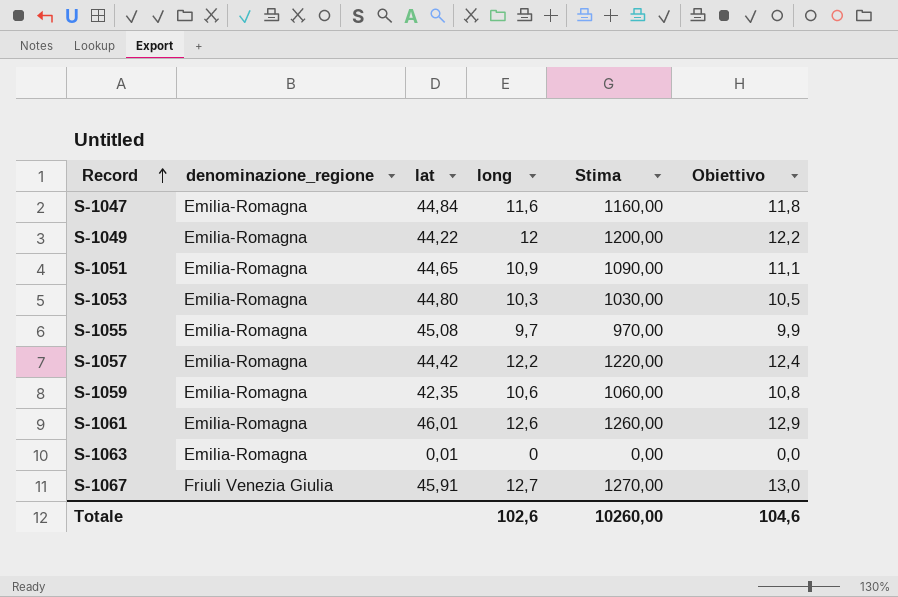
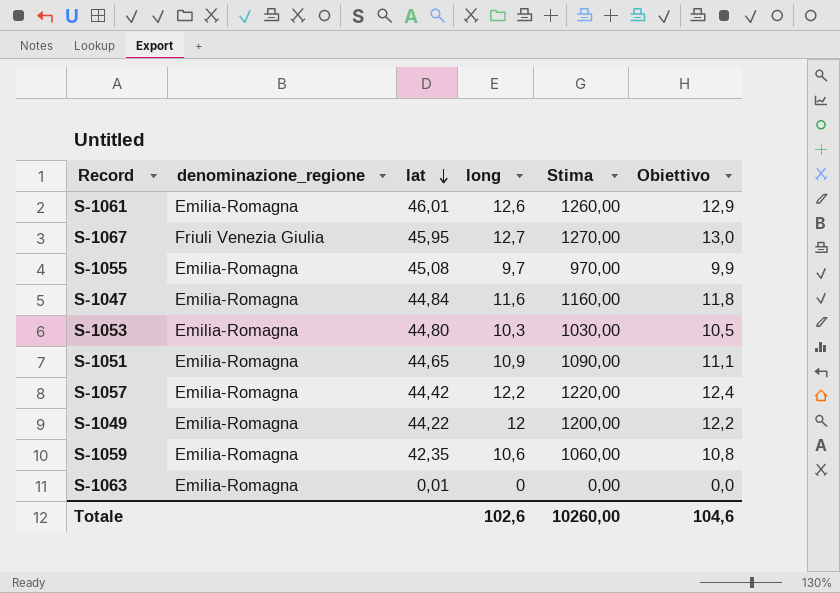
row order: Record ascending -> lat descending
S-1067 | lat: 45,91 -> 45,95

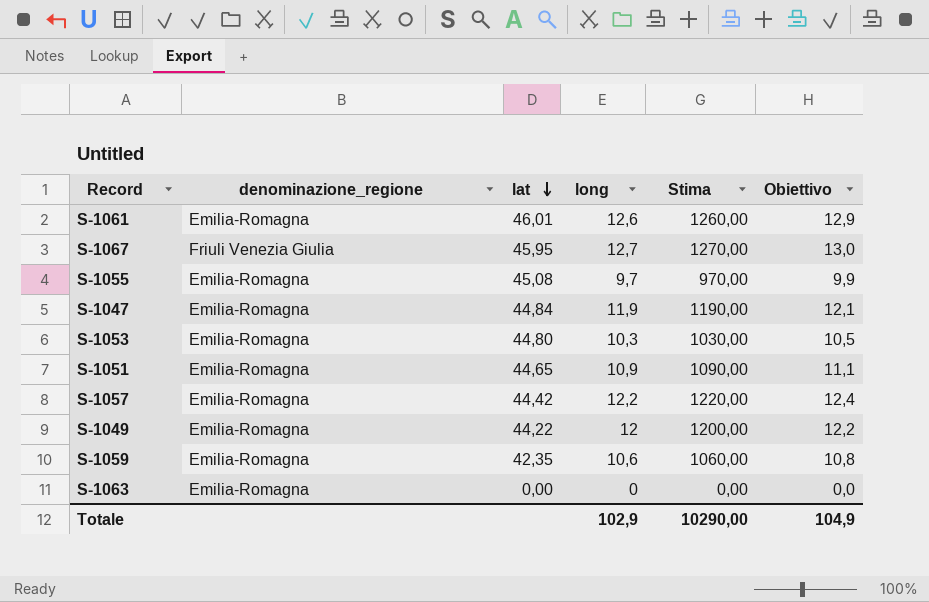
S-1047 | long: 11,6 -> 11,9
S-1047 | Stima: 1160,00 -> 1190,00
S-1047 | Obiettivo: 11,8 -> 12,1
S-1063 | lat: 0,01 -> 0,00
Totale | long: 102,6 -> 102,9
Totale | Stima: 10260,00 -> 10290,00
Totale | Obiettivo: 104,6 -> 104,9

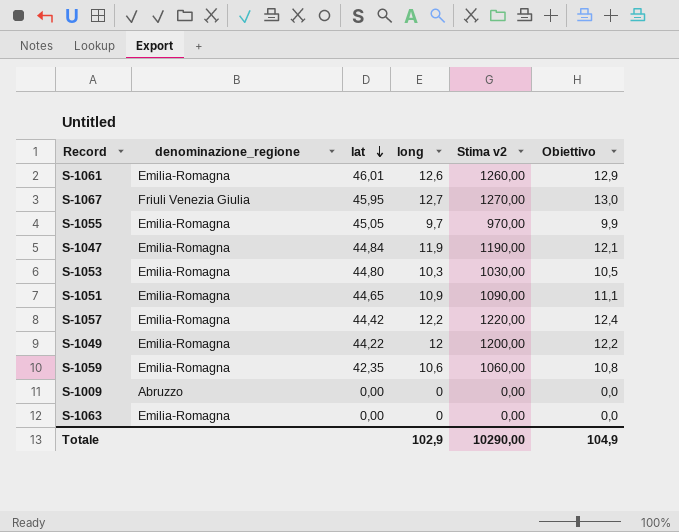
column name: Stima -> Stima v2
S-1055 | lat: 45,08 -> 45,05
row S-1009: none -> Abruzzo | 0,00 | 0 | 0,00 | 0,0

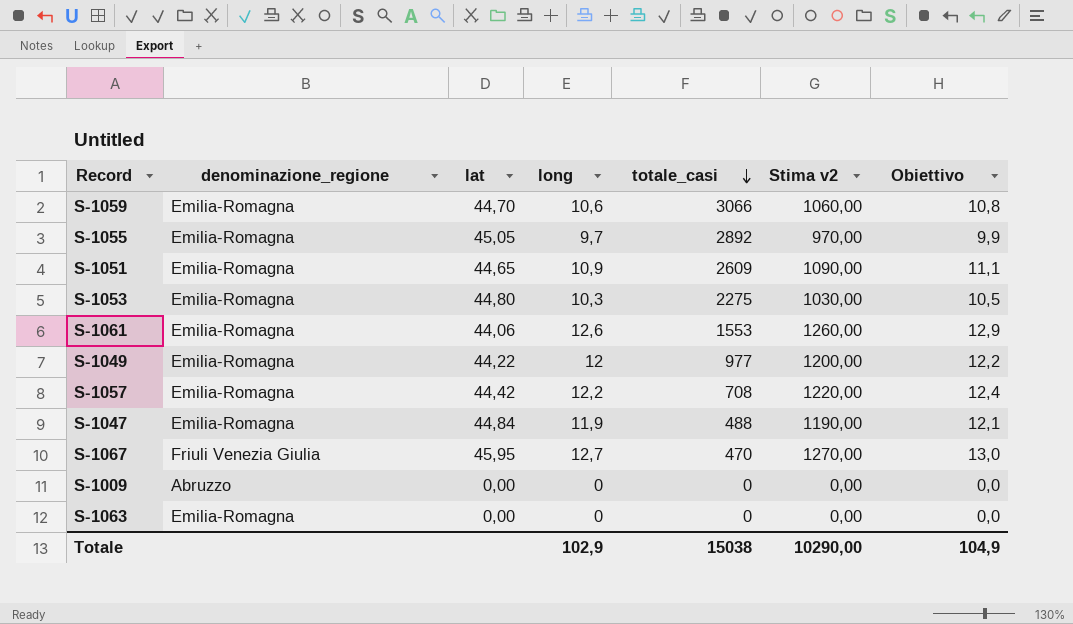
row order: lat descending -> totale_casi descending
column totale_casi | position: none -> 5
S-1059 | lat: 42,35 -> 44,70
S-1061 | lat: 46,01 -> 44,06

